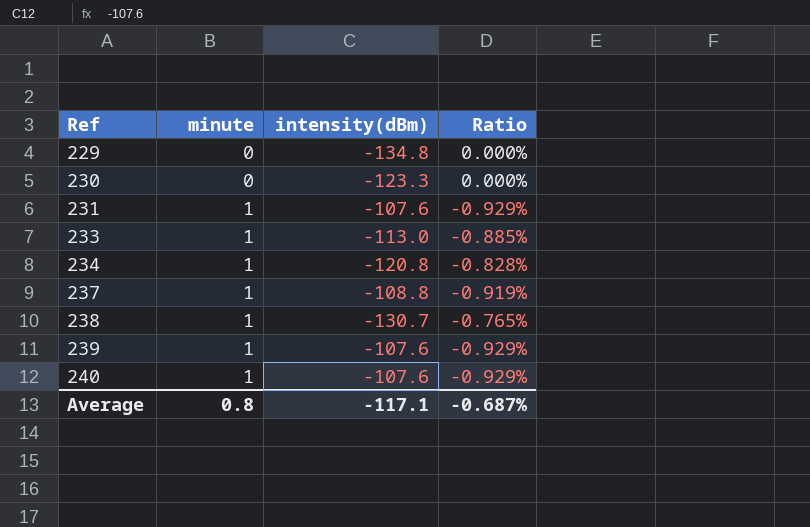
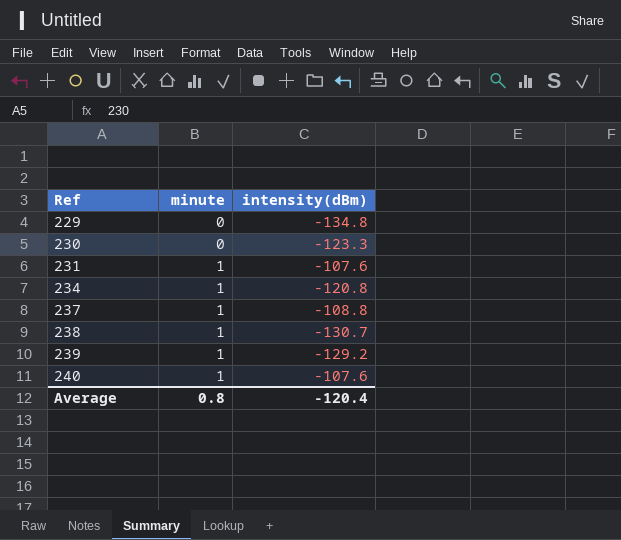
column Ratio | formula: [minute] / [intensity(dBm)] -> none
row 233: 1 | -113.0 | -0.885% -> none
239 | intensity(dBm): -107.6 -> -129.2
Average | intensity(dBm): -117.1 -> -120.4

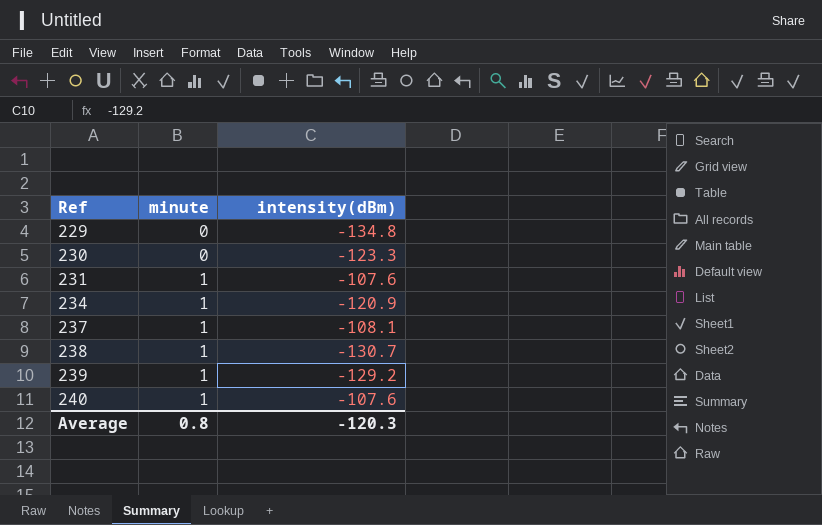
234 | intensity(dBm): -120.8 -> -120.9
237 | intensity(dBm): -108.8 -> -108.1
Average | intensity(dBm): -120.4 -> -120.3

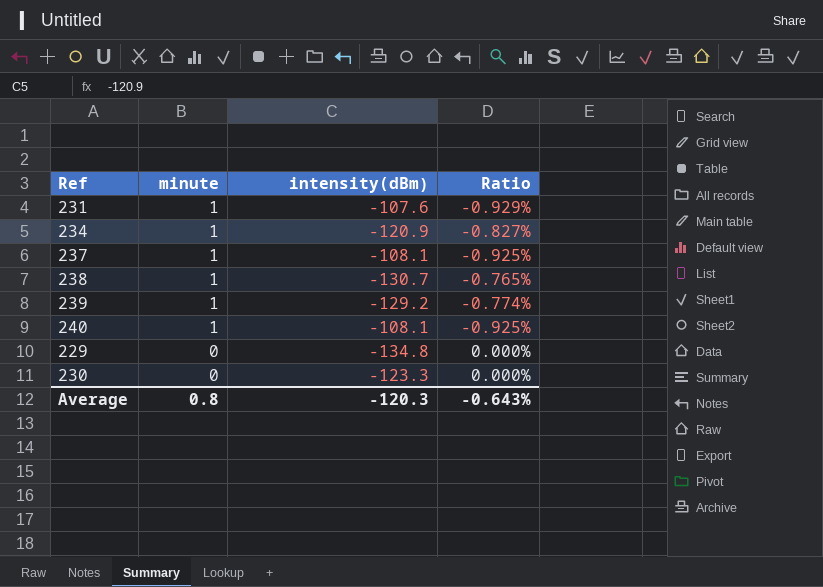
row order: Ref ascending -> minute descending
column Ratio | formula: none -> [minute] / [intensity(dBm)]
240 | intensity(dBm): -107.6 -> -108.1

